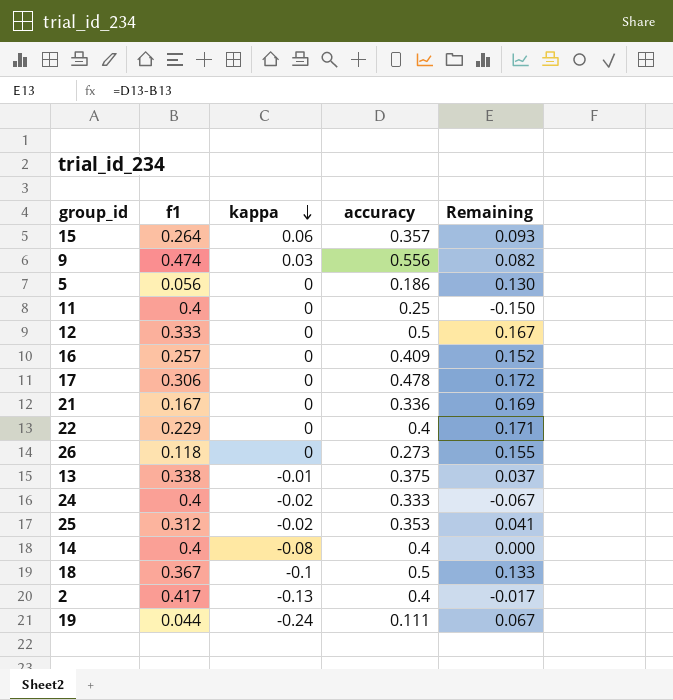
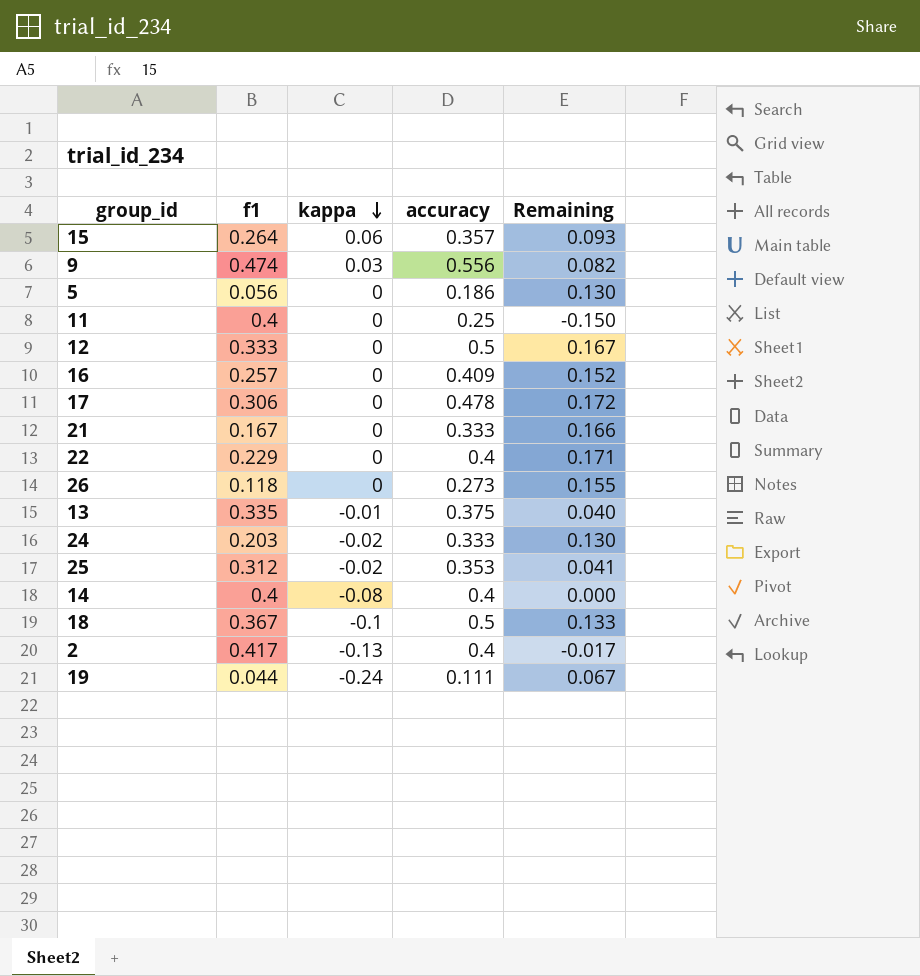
21 | accuracy: 0.336 -> 0.333
21 | Remaining: 0.169 -> 0.166
13 | f1: 0.338 -> 0.335
13 | Remaining: 0.037 -> 0.040
24 | f1: 0.4 -> 0.203
24 | Remaining: -0.067 -> 0.130

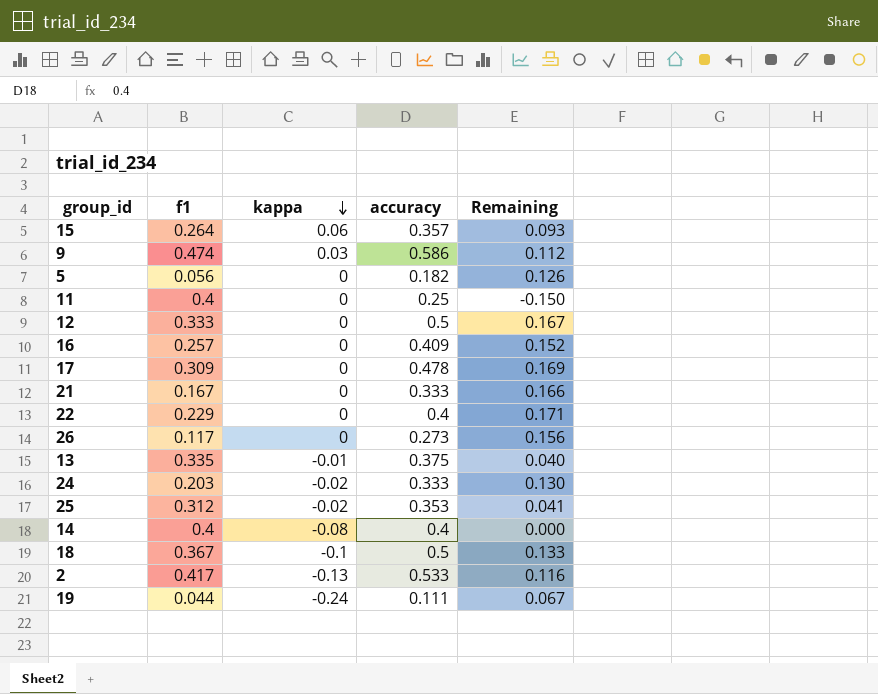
9 | accuracy: 0.556 -> 0.586
9 | Remaining: 0.082 -> 0.112
5 | accuracy: 0.186 -> 0.182
5 | Remaining: 0.130 -> 0.126
17 | f1: 0.306 -> 0.309
17 | Remaining: 0.172 -> 0.169
26 | f1: 0.118 -> 0.117
26 | Remaining: 0.155 -> 0.156
2 | accuracy: 0.4 -> 0.533
2 | Remaining: -0.017 -> 0.116

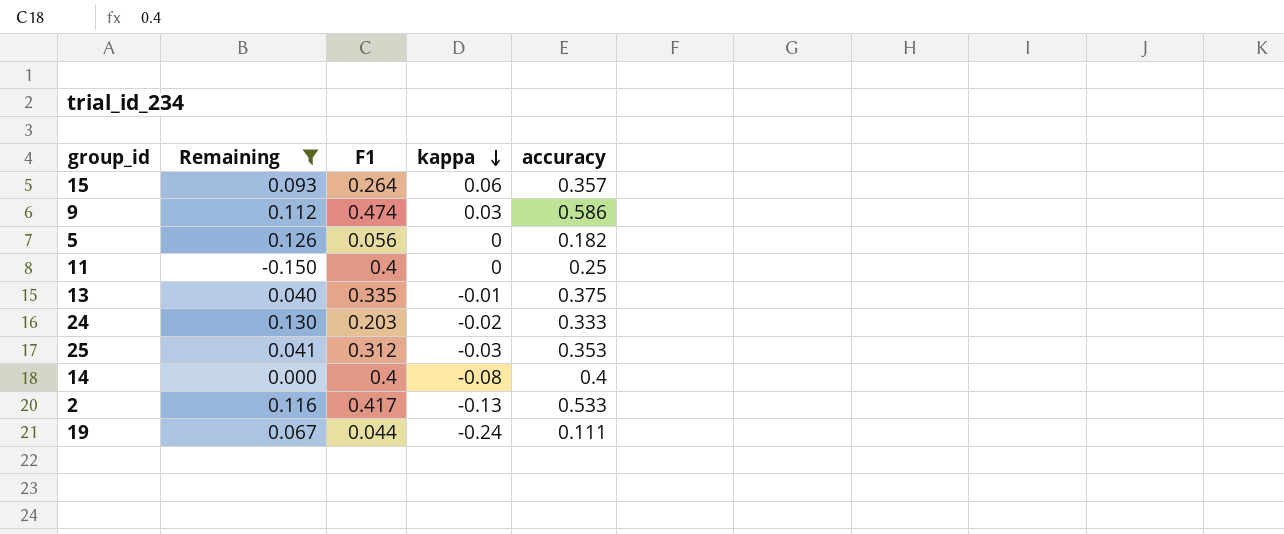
filter: none -> Remaining <= 0.130
column Remaining | position: 5 -> 2
column name: f1 -> F1
25 | kappa: -0.02 -> -0.03

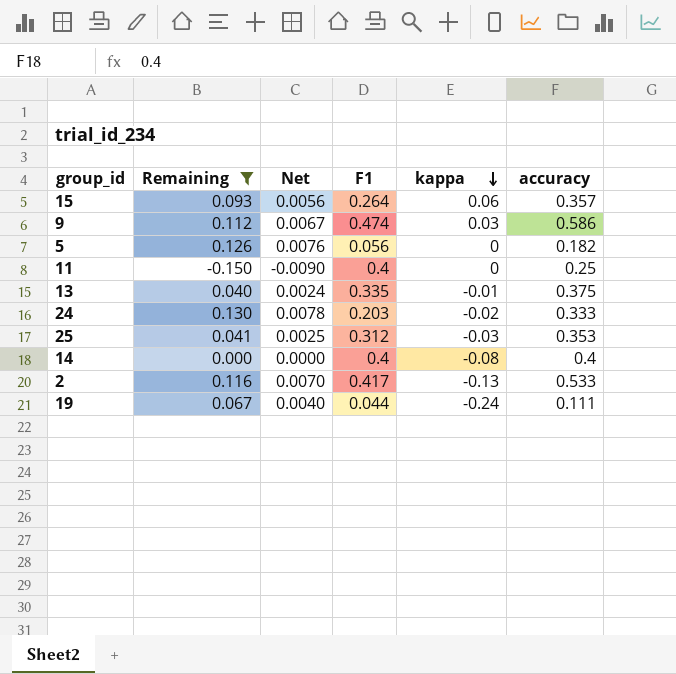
column Net | formula: none -> [Remaining] * 0.06

